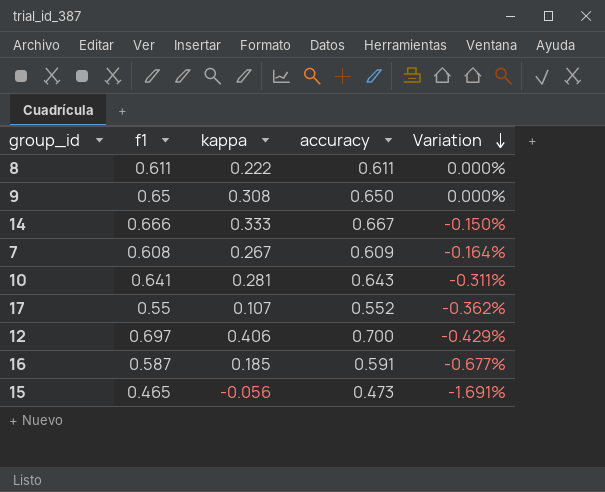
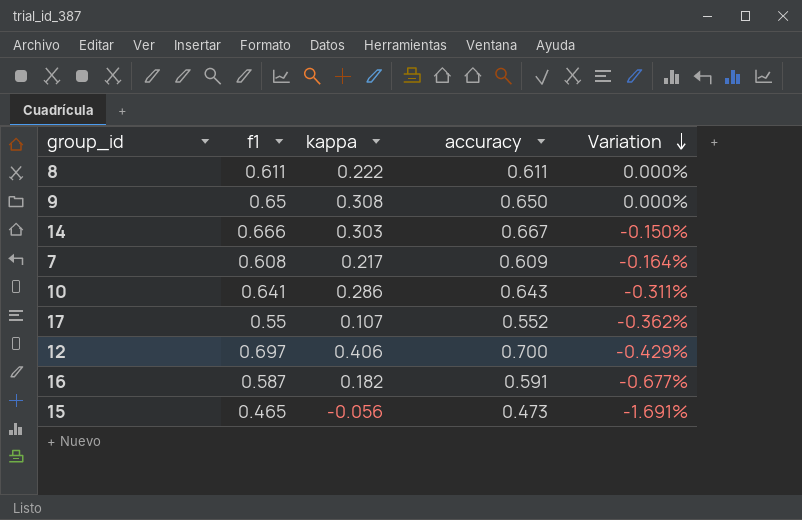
14 | kappa: 0.333 -> 0.303
7 | kappa: 0.267 -> 0.217
10 | kappa: 0.281 -> 0.286
16 | kappa: 0.185 -> 0.182

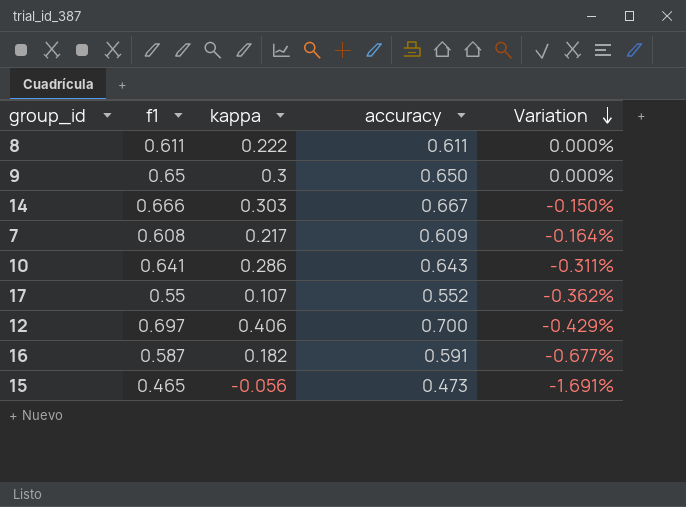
9 | kappa: 0.308 -> 0.3

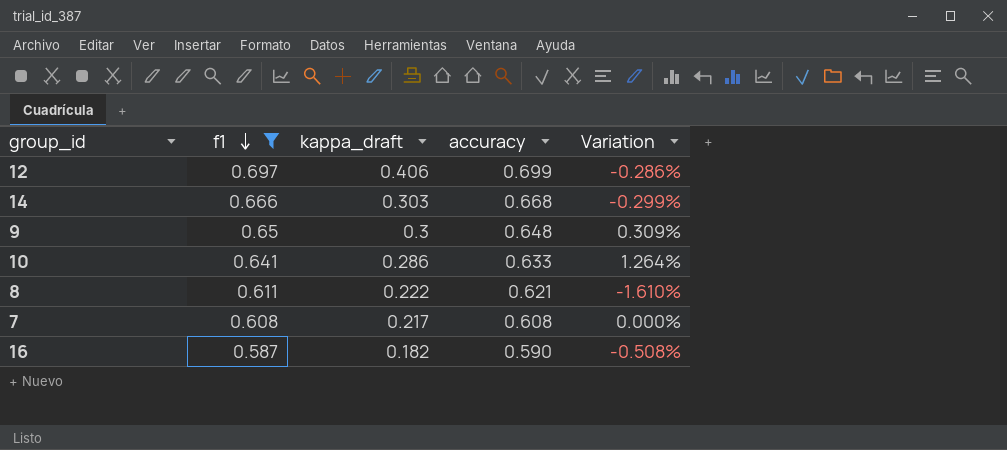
filter: none -> f1 >= 0.587
row order: Variation descending -> f1 descending
column name: kappa -> kappa_draft
12 | accuracy: 0.700 -> 0.699
12 | Variation: -0.429% -> -0.286%
14 | accuracy: 0.667 -> 0.668
14 | Variation: -0.150% -> -0.299%
9 | accuracy: 0.650 -> 0.648
9 | Variation: 0.000% -> 0.309%
10 | accuracy: 0.643 -> 0.633
10 | Variation: -0.311% -> 1.264%
8 | accuracy: 0.611 -> 0.621
8 | Variation: 0.000% -> -1.610%
7 | accuracy: 0.609 -> 0.608
7 | Variation: -0.164% -> 0.000%
16 | accuracy: 0.591 -> 0.590
16 | Variation: -0.677% -> -0.508%

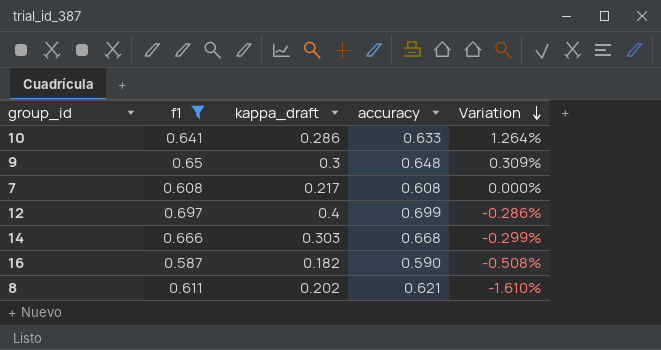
row order: f1 descending -> Variation descending
12 | kappa_draft: 0.406 -> 0.4
8 | kappa_draft: 0.222 -> 0.202

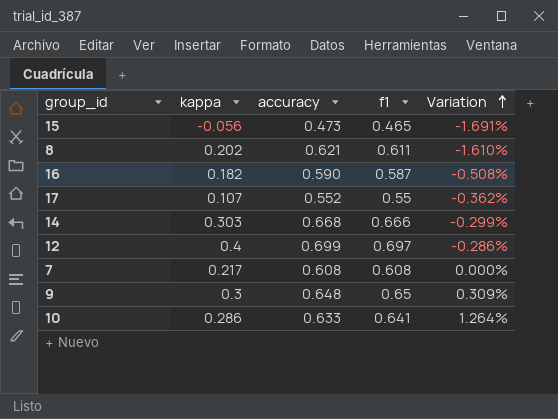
filter: f1 >= 0.587 -> none
row order: Variation descending -> Variation ascending
column name: kappa_draft -> kappa
column f1 | position: 2 -> 4

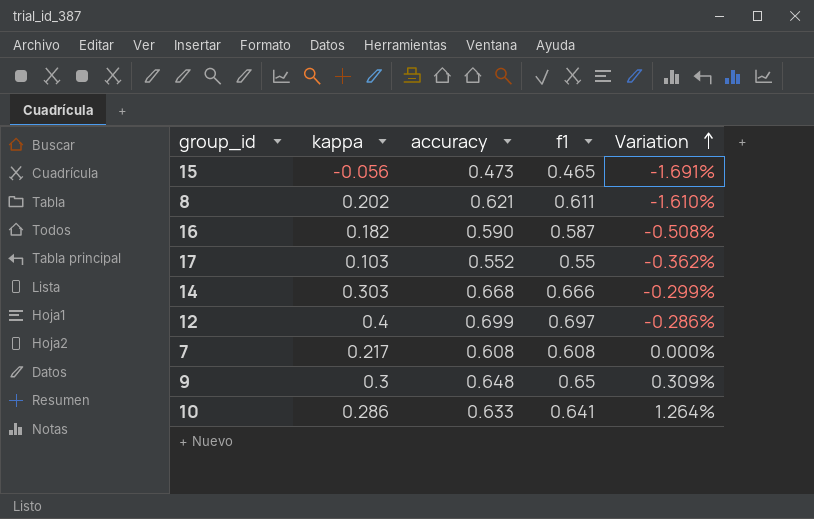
17 | kappa: 0.107 -> 0.103

